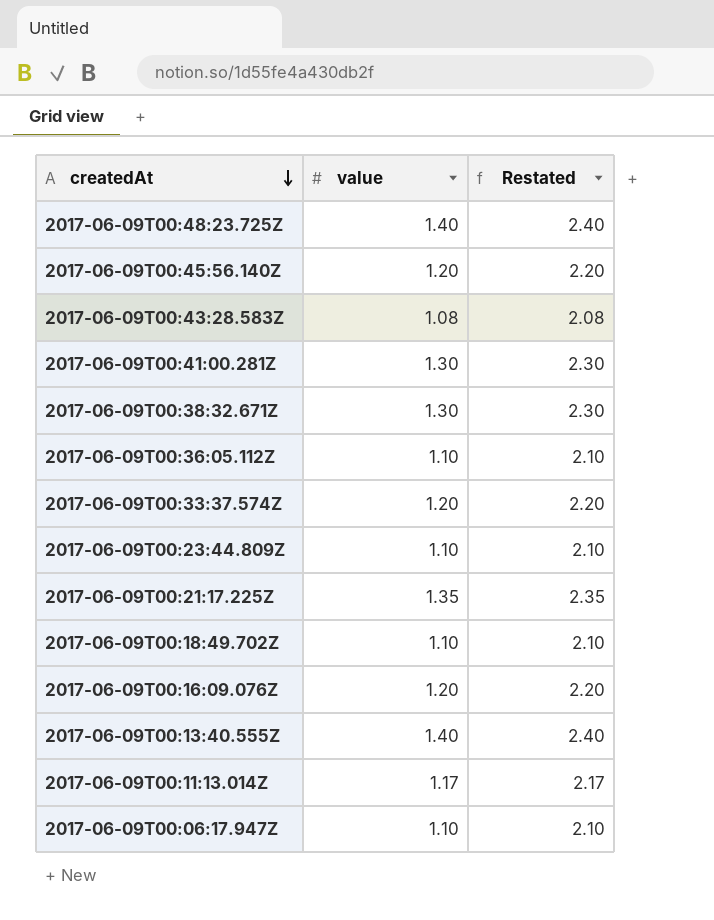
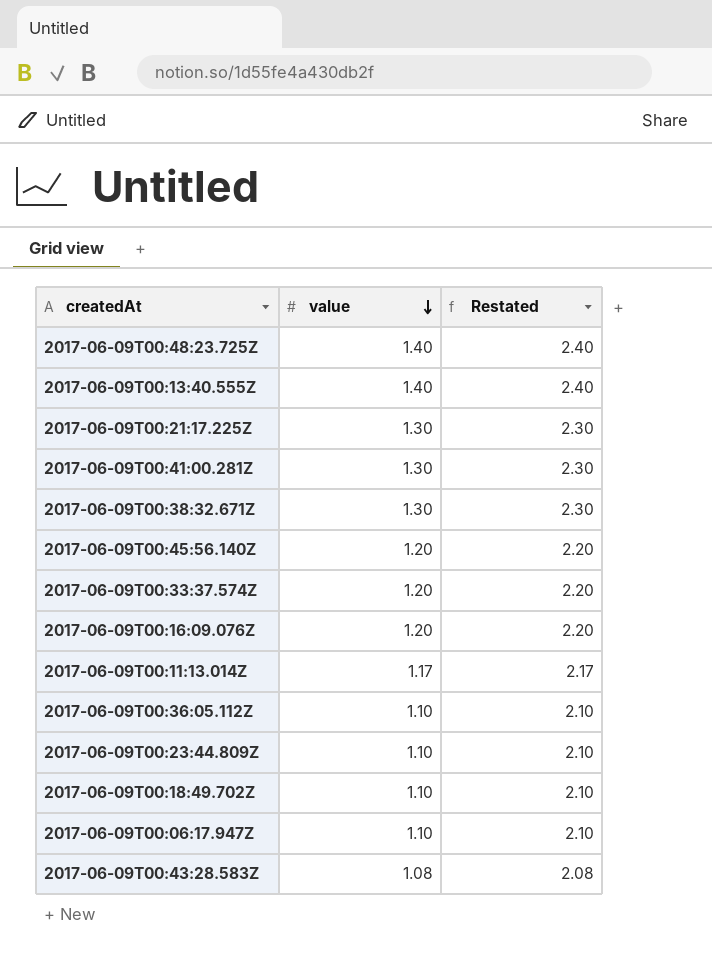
row order: createdAt descending -> value descending
2017-06-09T00:21:17.225Z | value: 1.35 -> 1.30
2017-06-09T00:21:17.225Z | Restated: 2.35 -> 2.30

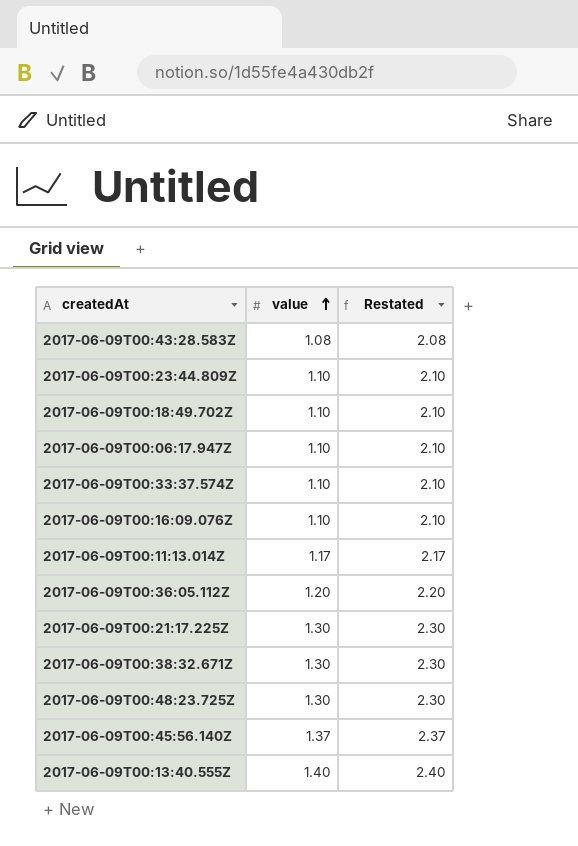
row order: value descending -> value ascending
row 2017-06-09T00:41:00.281Z: 1.30 | 2.30 -> none
2017-06-09T00:33:37.574Z | value: 1.20 -> 1.10
2017-06-09T00:33:37.574Z | Restated: 2.20 -> 2.10
2017-06-09T00:16:09.076Z | value: 1.20 -> 1.10
2017-06-09T00:16:09.076Z | Restated: 2.20 -> 2.10
2017-06-09T00:36:05.112Z | value: 1.10 -> 1.20
2017-06-09T00:36:05.112Z | Restated: 2.10 -> 2.20
2017-06-09T00:48:23.725Z | value: 1.40 -> 1.30
2017-06-09T00:48:23.725Z | Restated: 2.40 -> 2.30
2017-06-09T00:45:56.140Z | value: 1.20 -> 1.37
2017-06-09T00:45:56.140Z | Restated: 2.20 -> 2.37

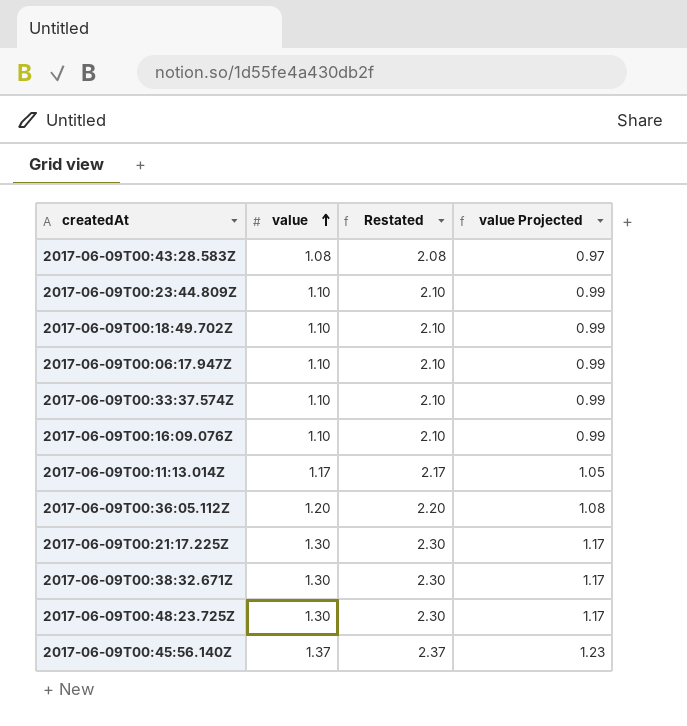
column value Projected | formula: none -> [value] * 0.9
row 2017-06-09T00:13:40.555Z: 1.40 | 2.40 -> none

